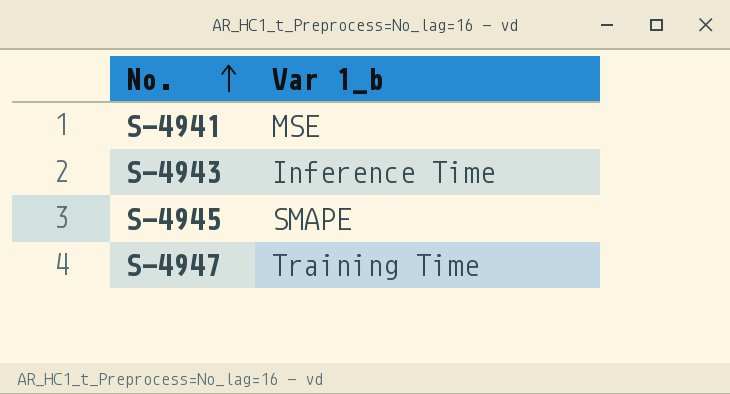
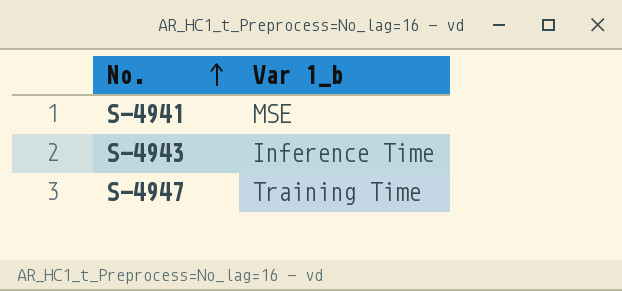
row S-4945: SMAPE -> none

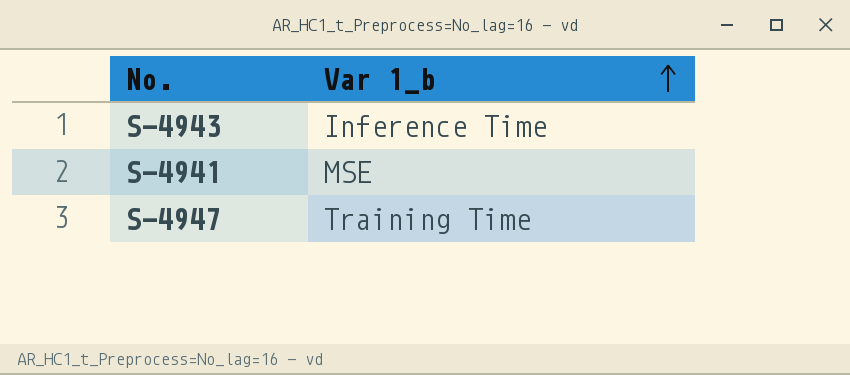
row order: No. ascending -> Var 1_b ascending

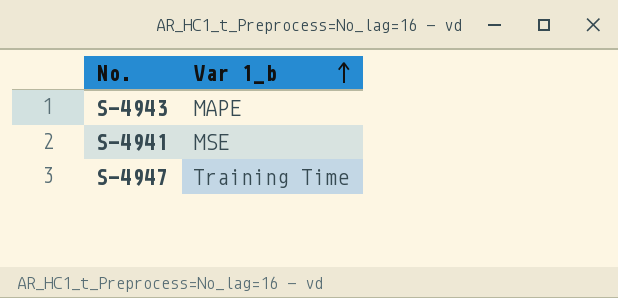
S-4943 | Var 1_b: Inference Time -> MAPE

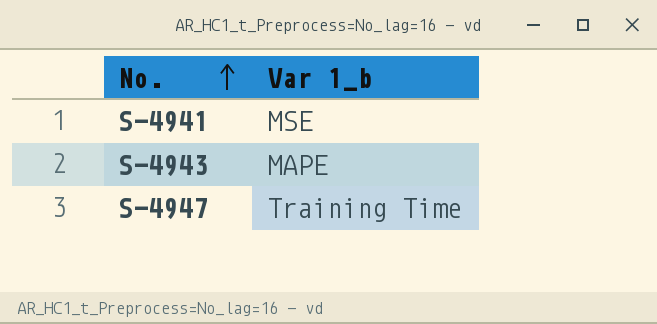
row order: Var 1_b ascending -> No. ascending

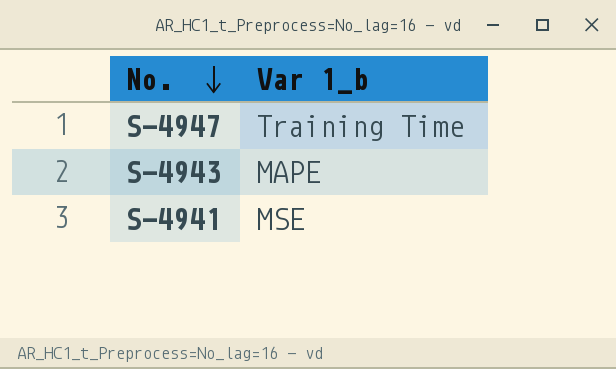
row order: No. ascending -> No. descending

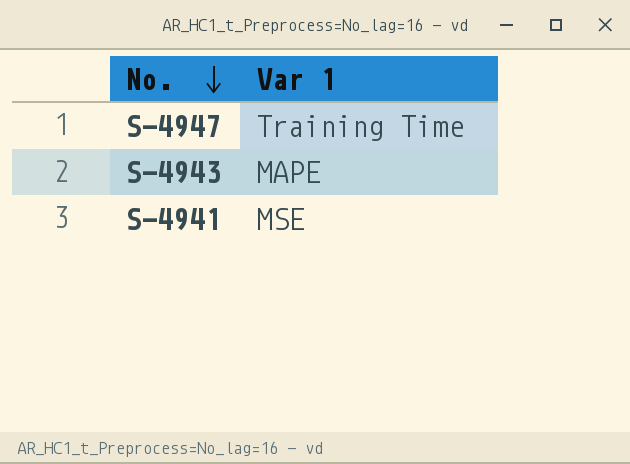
column name: Var 1_b -> Var 1

